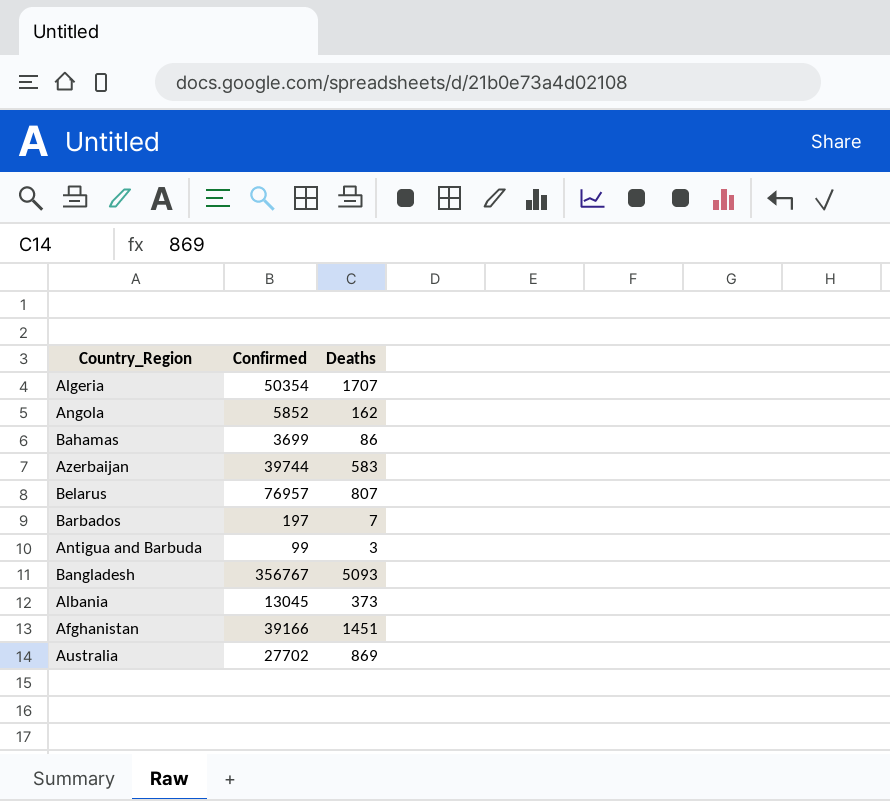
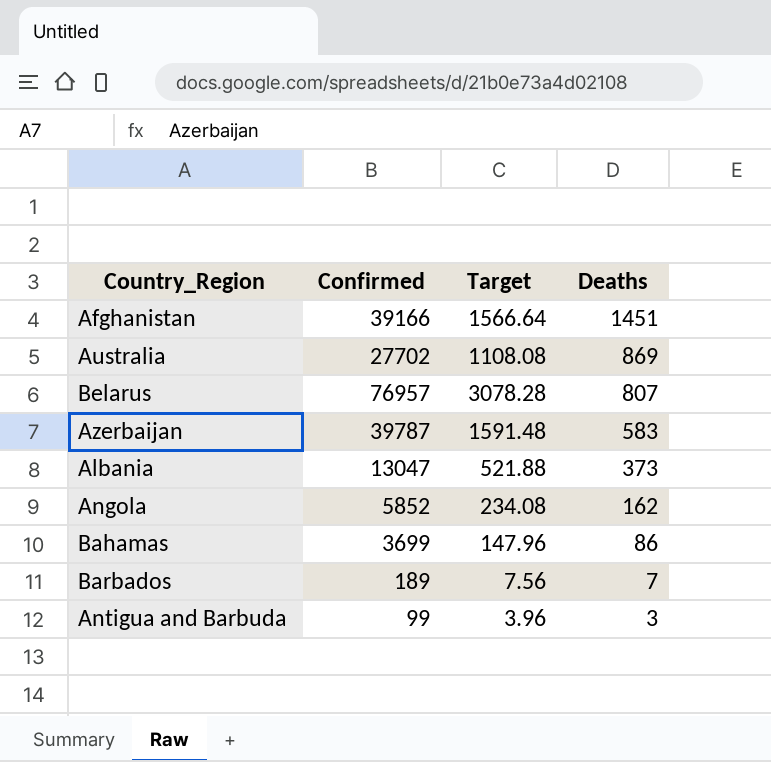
row order: none -> Deaths descending
column Target | formula: none -> [Confirmed] * 0.04
row Algeria: 50354 | 1707 -> none
row Bangladesh: 356767 | 5093 -> none
Azerbaijan | Confirmed: 39744 -> 39787
Albania | Confirmed: 13045 -> 13047
Barbados | Confirmed: 197 -> 189

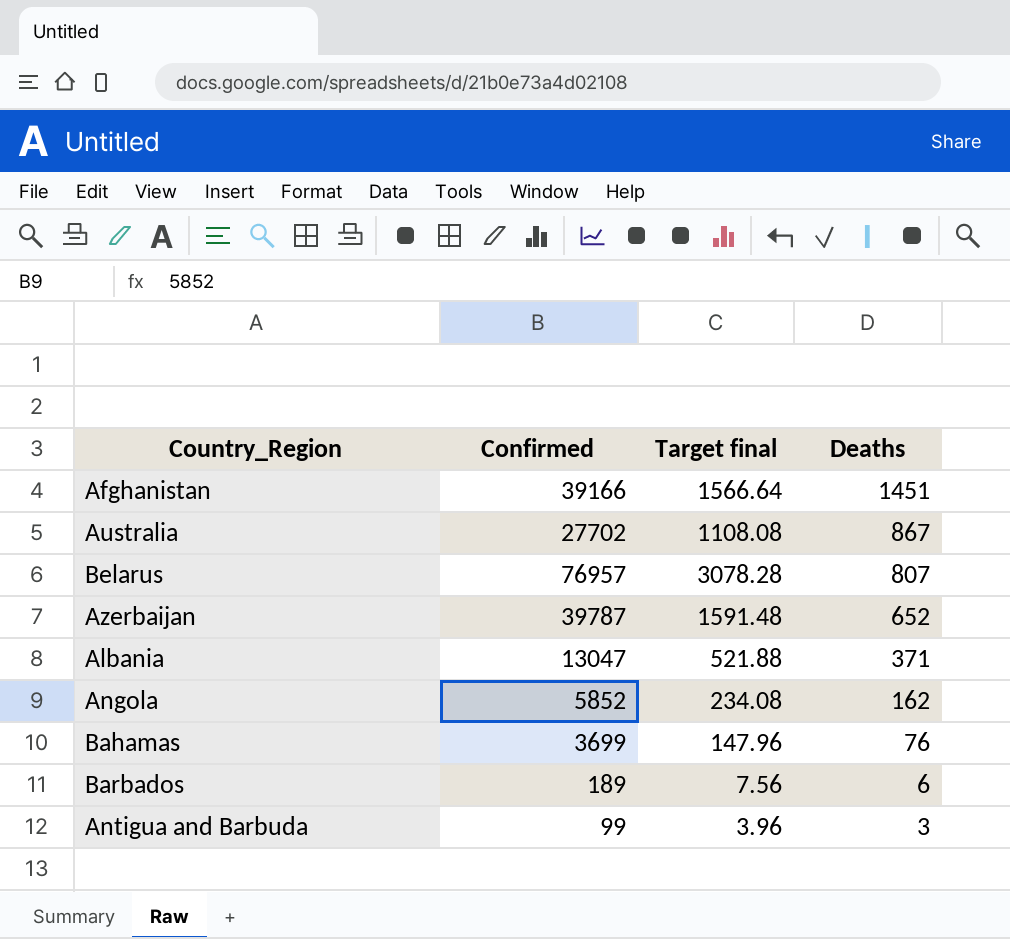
column name: Target -> Target final
Australia | Deaths: 869 -> 867
Azerbaijan | Deaths: 583 -> 652
Albania | Deaths: 373 -> 371
Bahamas | Deaths: 86 -> 76
Barbados | Deaths: 7 -> 6

